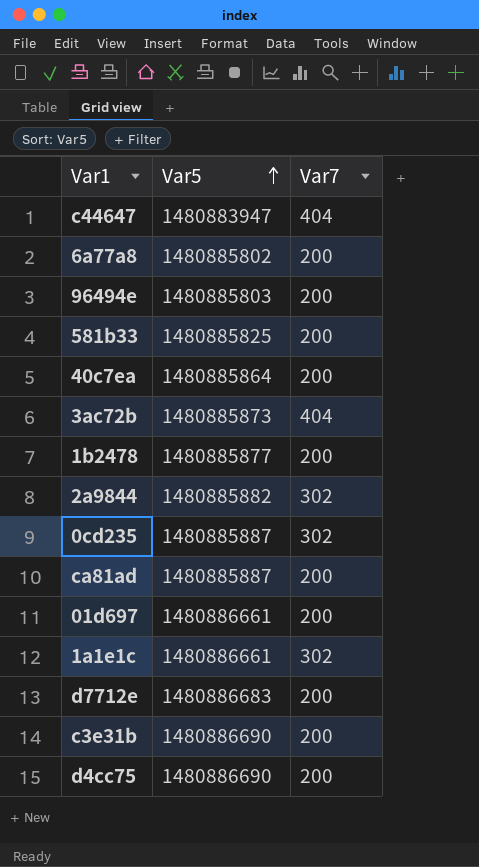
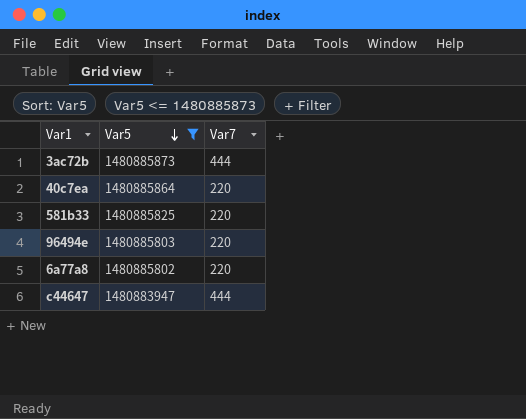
filter: none -> Var5 <= 1480885873
row order: Var5 ascending -> Var5 descending
3ac72b | Var7: 404 -> 444
40c7ea | Var7: 200 -> 220
581b33 | Var7: 200 -> 220
96494e | Var7: 200 -> 220
6a77a8 | Var7: 200 -> 220
c44647 | Var7: 404 -> 444

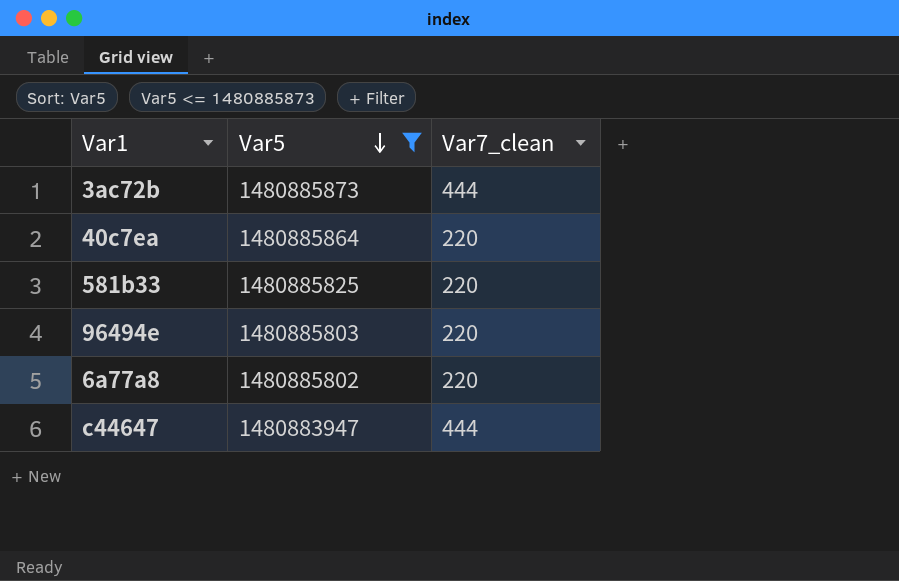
column name: Var7 -> Var7_clean

